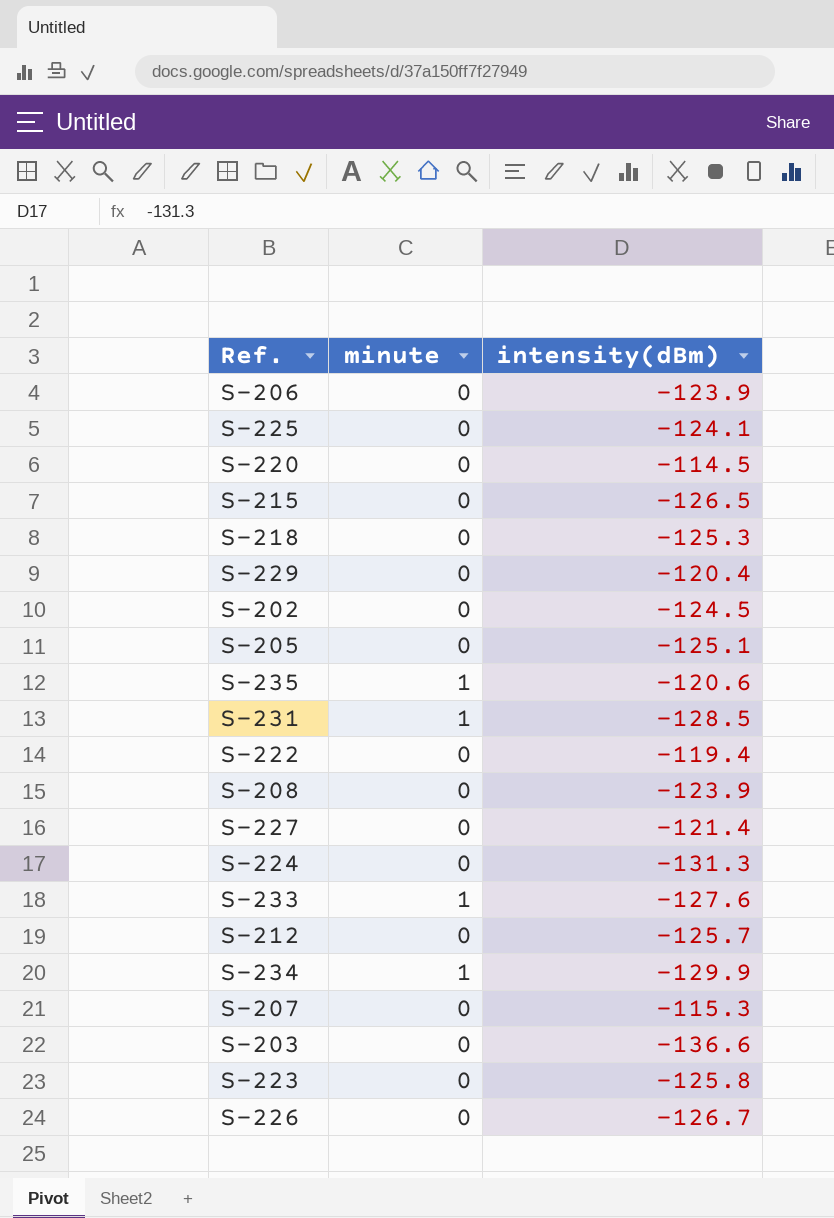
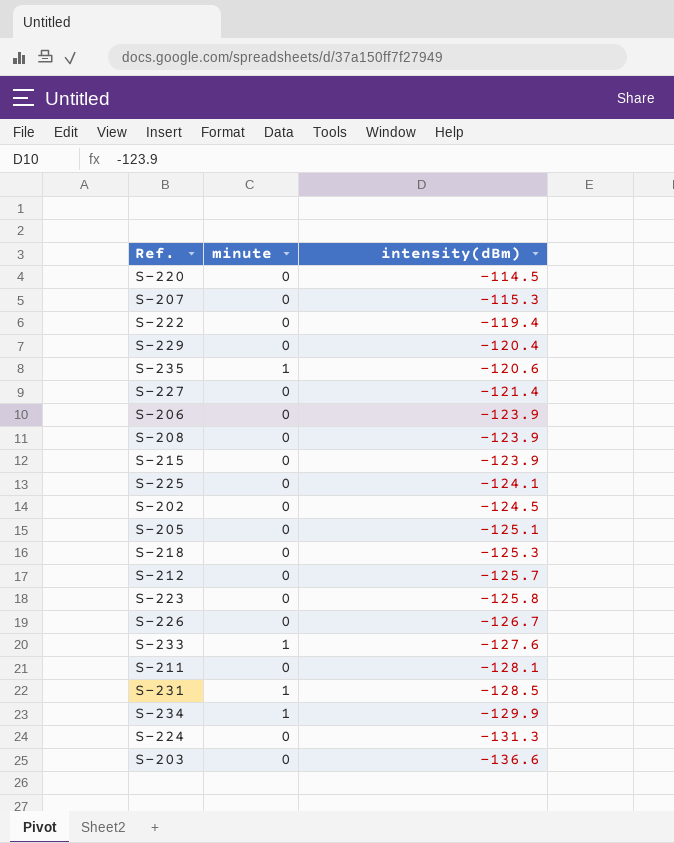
row order: none -> intensity(dBm) descending
S-215 | intensity(dBm): -126.5 -> -123.9
row S-211: none -> 0 | -128.1

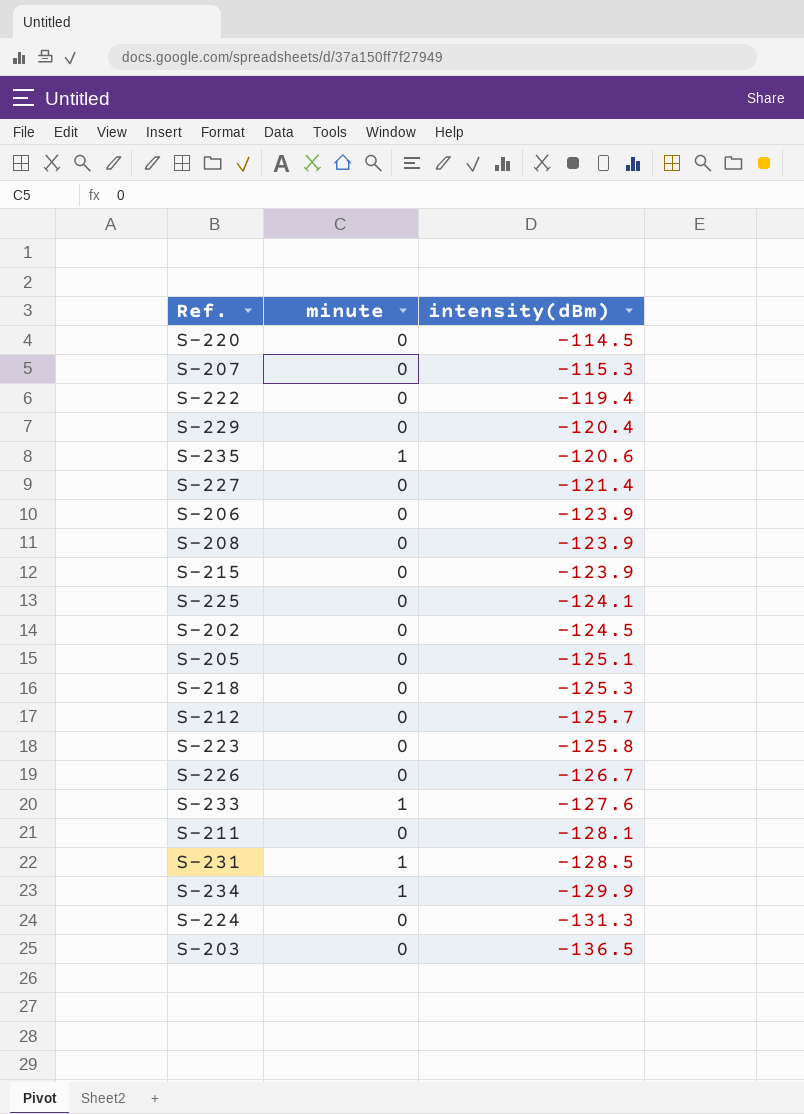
S-203 | intensity(dBm): -136.6 -> -136.5

